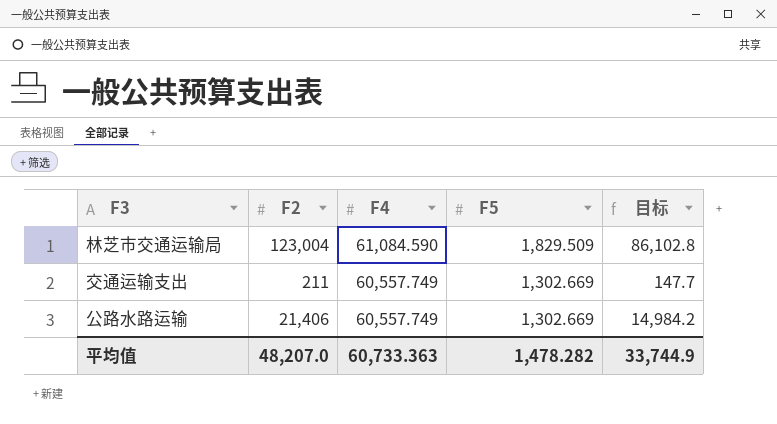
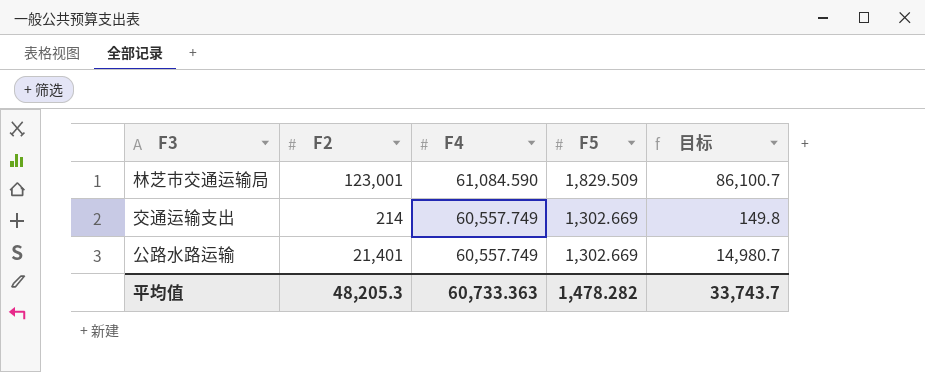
林芝市交通运输局 | F2: 123,004 -> 123,001
林芝市交通运输局 | 目标: 86,102.8 -> 86,100.7
交通运输支出 | F2: 211 -> 214
交通运输支出 | 目标: 147.7 -> 149.8
公路水路运输 | F2: 21,406 -> 21,401
公路水路运输 | 目标: 14,984.2 -> 14,980.7
平均值 | F2: 48,207.0 -> 48,205.3
平均值 | 目标: 33,744.9 -> 33,743.7

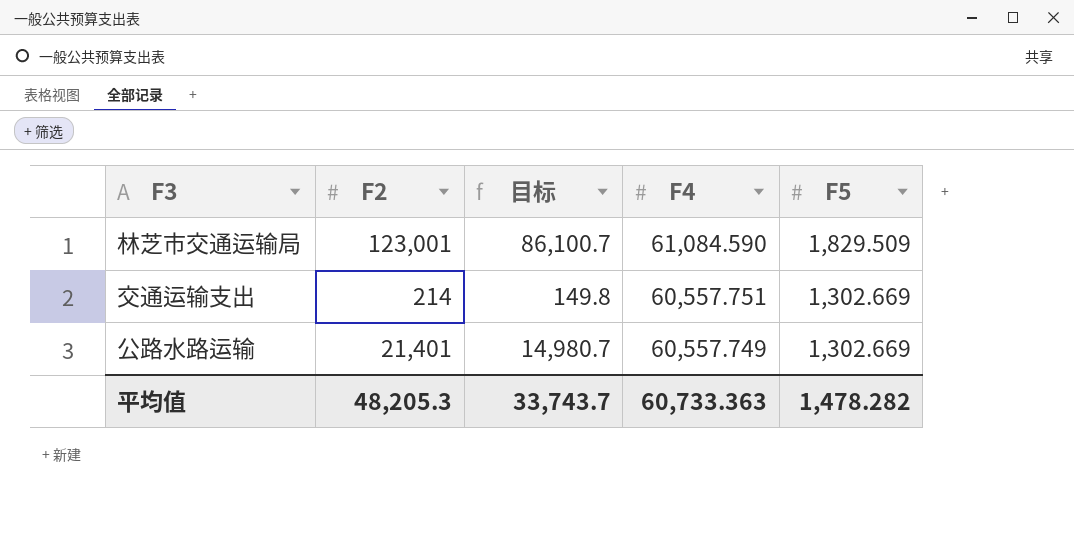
column 目标 | position: 5 -> 3
交通运输支出 | F4: 60,557.749 -> 60,557.751

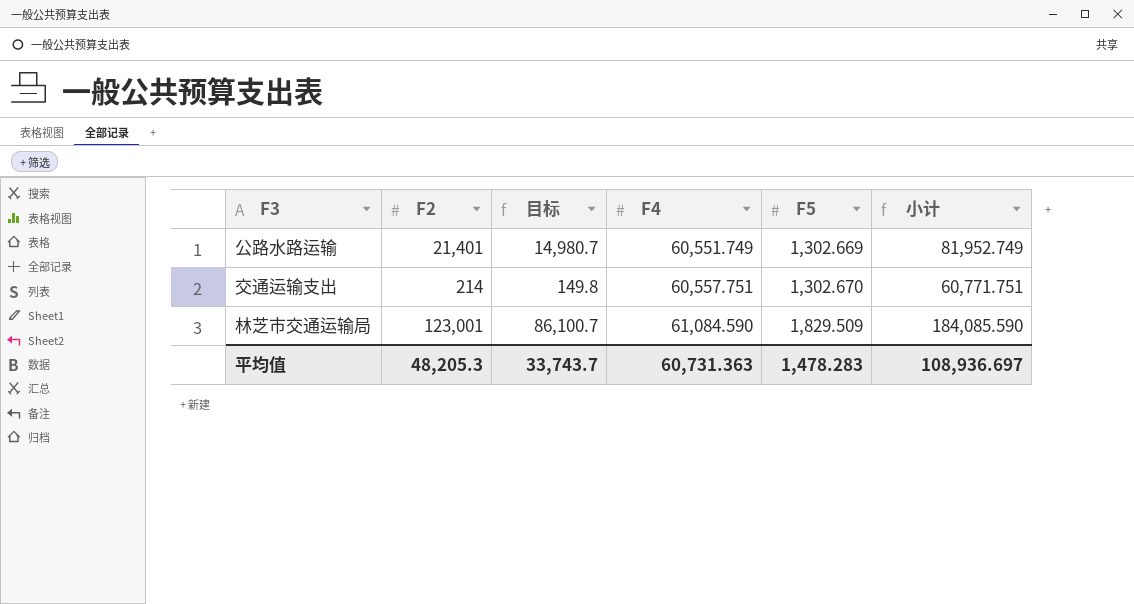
row order: F4 descending -> F4 ascending
column 小计 | formula: none -> [F2] + [F4]
公路水路运输 | F4: 60,557.749 -> 60,551.749
交通运输支出 | F5: 1,302.669 -> 1,302.670
平均值 | F4: 60,733.363 -> 60,731.363
平均值 | F5: 1,478.282 -> 1,478.283

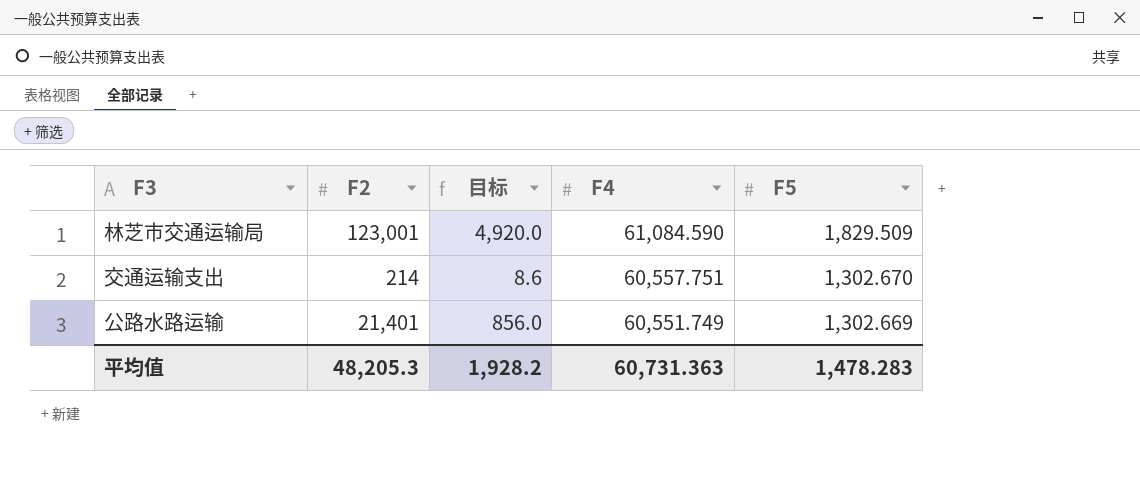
row order: F4 ascending -> F4 descending
column 小计 | formula: [F2] + [F4] -> none
column 目标 | formula: [F2] * 0.7 -> [F2] * 0.04
平均值 | 目标: 33,743.7 -> 1,928.2

